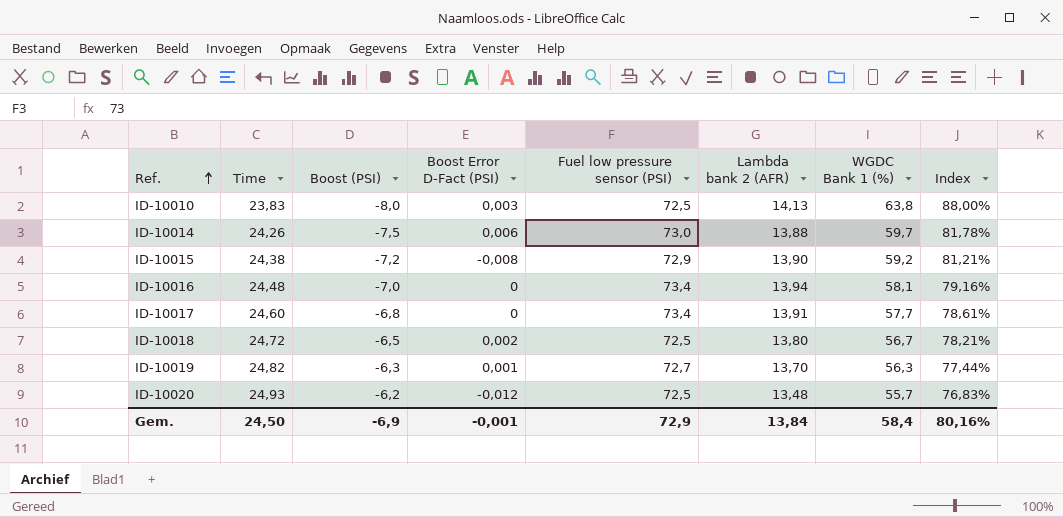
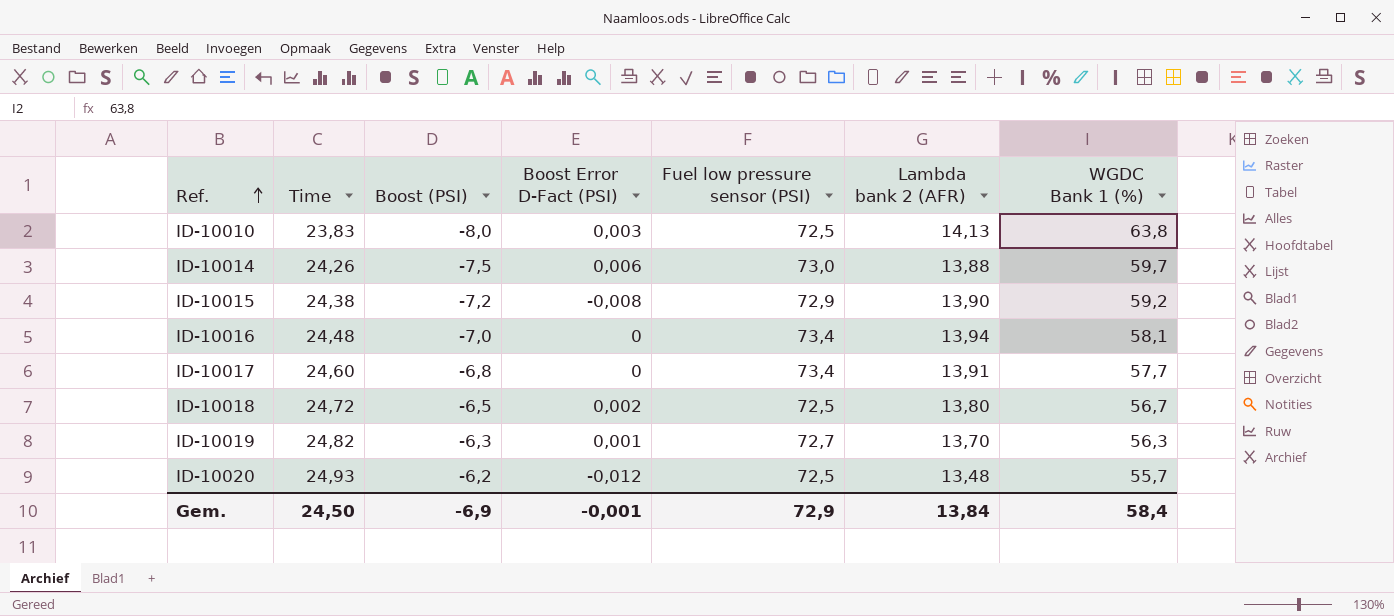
column Index | formula: [WGDC Bank 1 (%)] / [Fuel low pressure sensor (PSI)] -> none

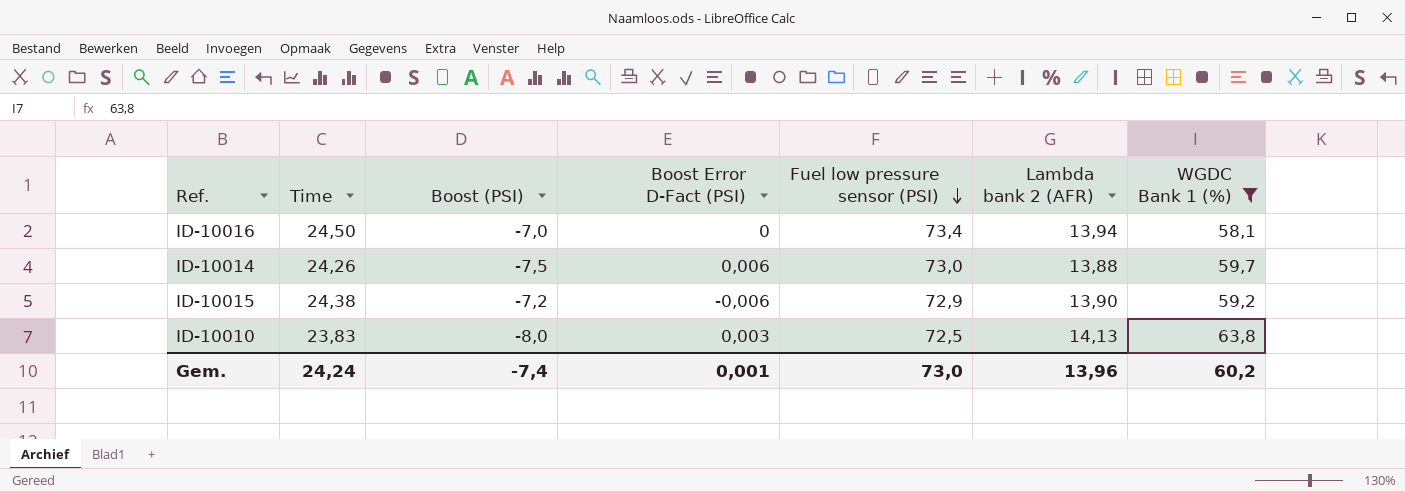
filter: none -> WGDC Bank 1 (%) >= 58,1
row order: Ref. ascending -> Fuel low pressure sensor (PSI) descending
ID-10016 | Time: 24,48 -> 24,50
ID-10015 | Boost Error D-Fact (PSI): -0,008 -> -0,006
Gem. | Time: 24,50 -> 24,24
Gem. | Boost (PSI): -6,9 -> -7,4
Gem. | Boost Error D-Fact (PSI): -0,001 -> 0,001
Gem. | Fuel low pressure sensor (PSI): 72,9 -> 73,0
Gem. | Lambda bank 2 (AFR): 13,84 -> 13,96
Gem. | WGDC Bank 1 (%): 58,4 -> 60,2

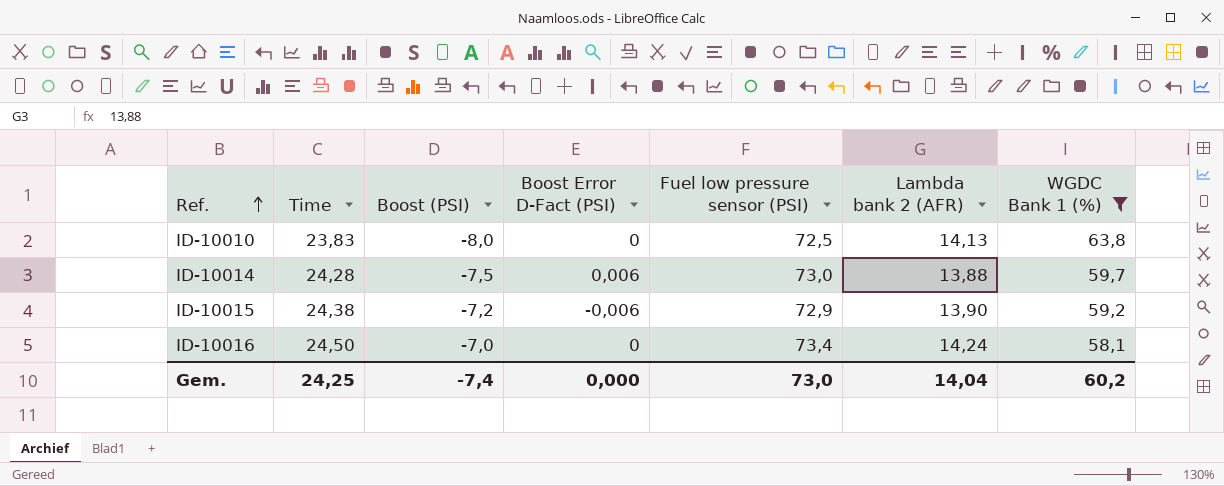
row order: Fuel low pressure sensor (PSI) descending -> Ref. ascending
ID-10010 | Boost Error D-Fact (PSI): 0,003 -> 0
ID-10014 | Time: 24,26 -> 24,28
ID-10016 | Lambda bank 2 (AFR): 13,94 -> 14,24
Gem. | Time: 24,24 -> 24,25
Gem. | Boost Error D-Fact (PSI): 0,001 -> 0,000
Gem. | Lambda bank 2 (AFR): 13,96 -> 14,04

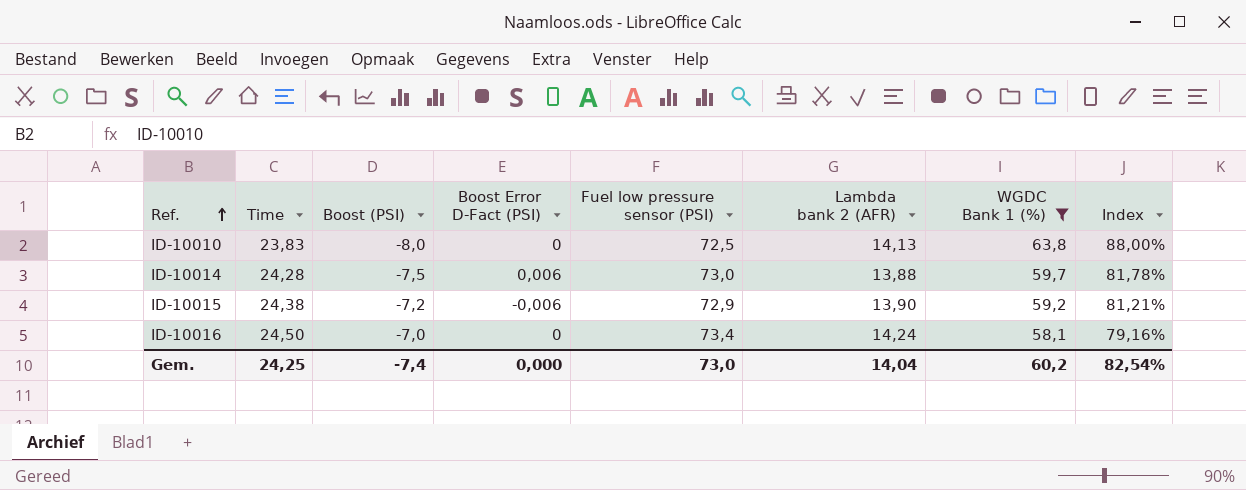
column Index | formula: none -> [WGDC Bank 1 (%)] / [Fuel low pressure sensor (PSI)]

